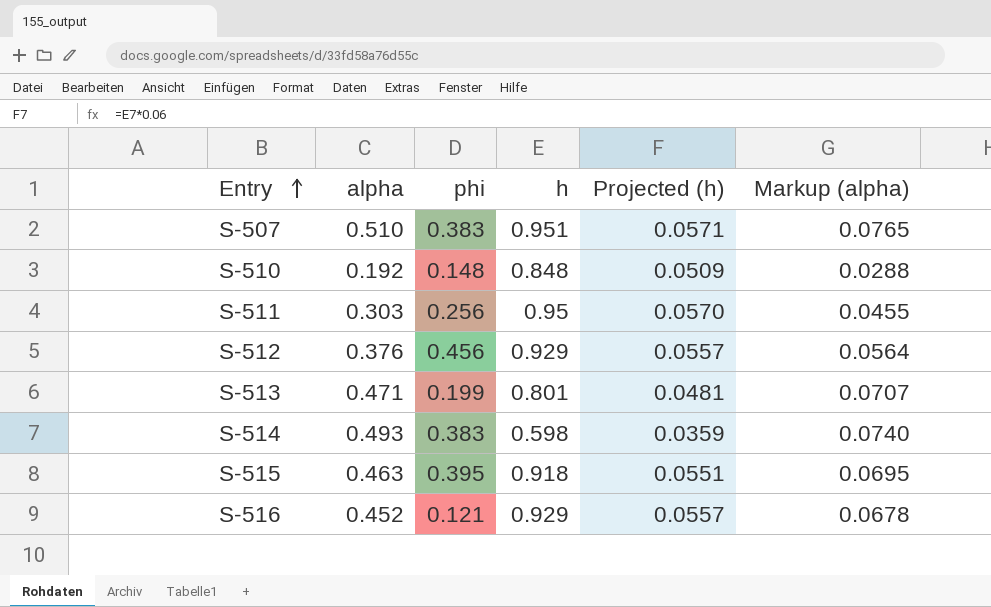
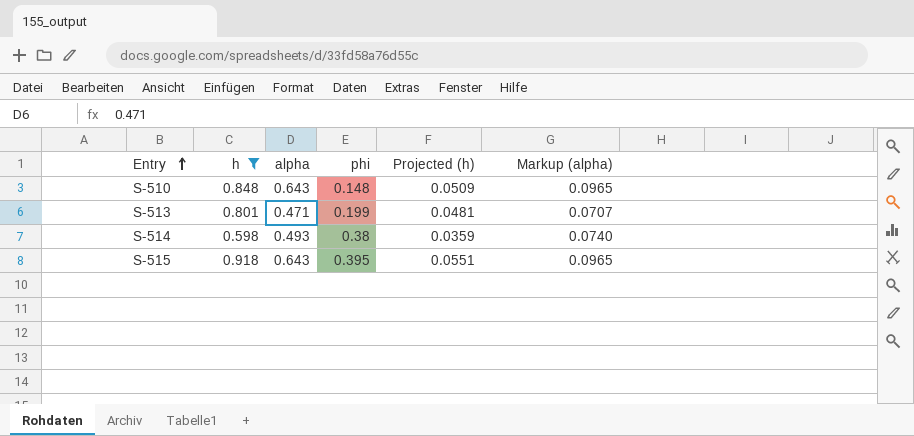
filter: none -> h <= 0.918
column h | position: 4 -> 2
S-510 | alpha: 0.192 -> 0.643
S-510 | Markup (alpha): 0.0288 -> 0.0965
S-514 | phi: 0.383 -> 0.38
S-515 | alpha: 0.463 -> 0.643
S-515 | Markup (alpha): 0.0695 -> 0.0965

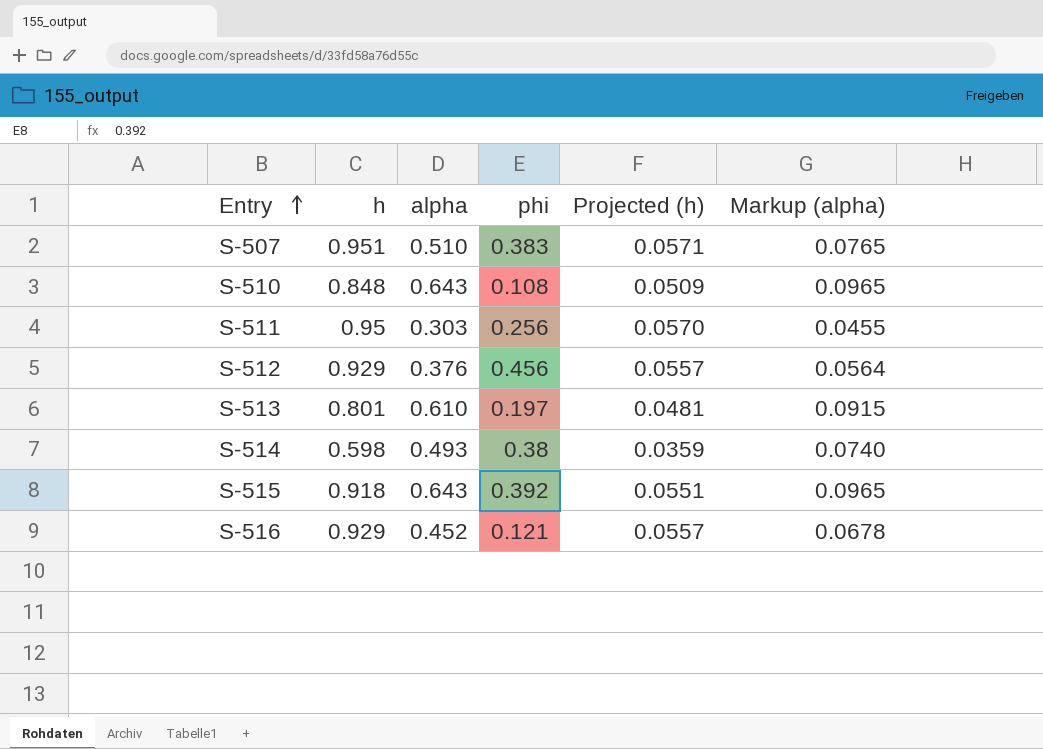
filter: h <= 0.918 -> none
S-510 | phi: 0.148 -> 0.108
S-513 | alpha: 0.471 -> 0.610
S-513 | phi: 0.199 -> 0.197
S-513 | Markup (alpha): 0.0707 -> 0.0915
S-515 | phi: 0.395 -> 0.392

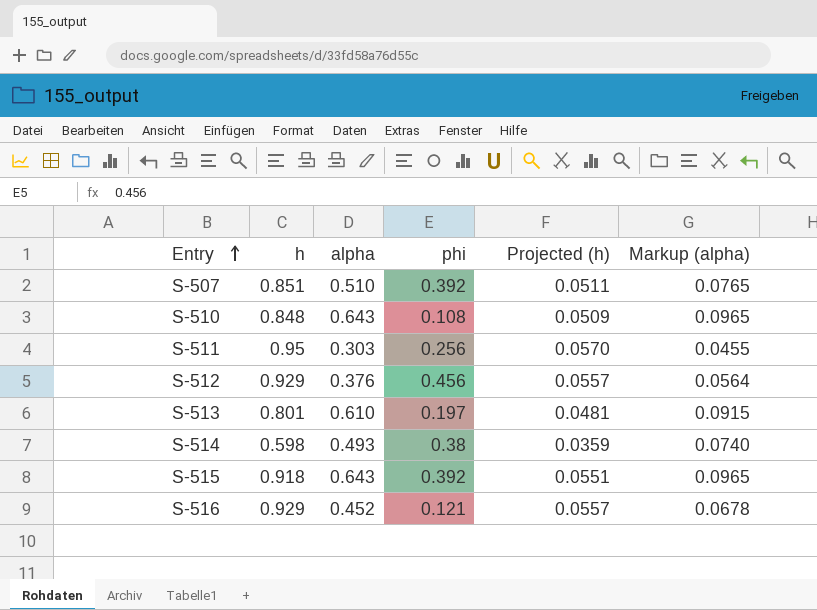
S-507 | h: 0.951 -> 0.851
S-507 | phi: 0.383 -> 0.392
S-507 | Projected (h): 0.0571 -> 0.0511

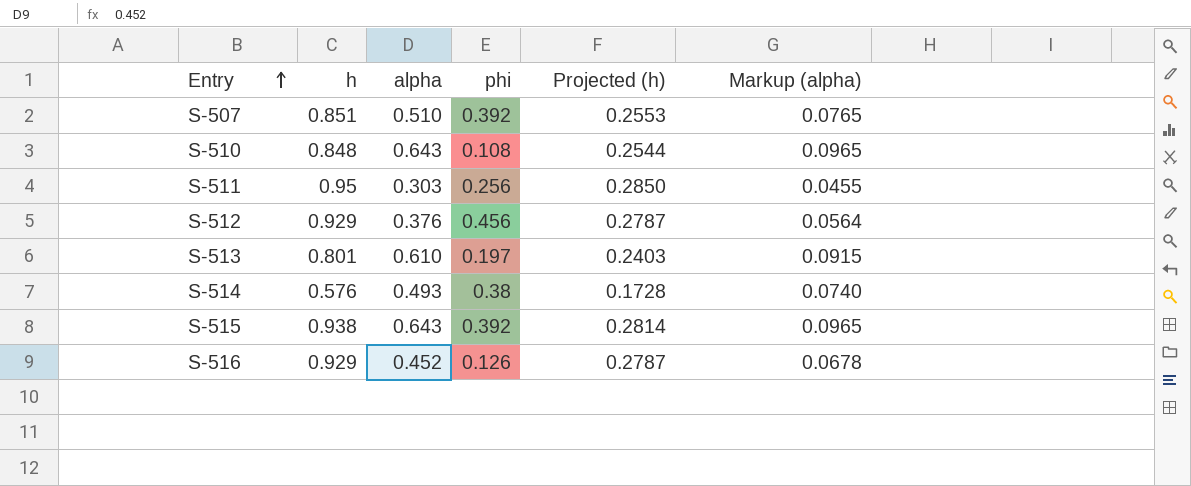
column Projected (h) | formula: [h] * 0.06 -> [h] * 0.3
S-514 | h: 0.598 -> 0.576
S-515 | h: 0.918 -> 0.938
S-516 | phi: 0.121 -> 0.126

